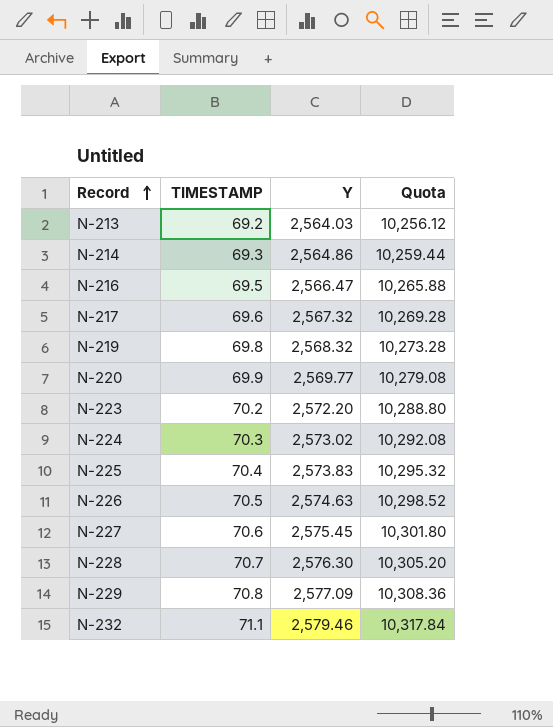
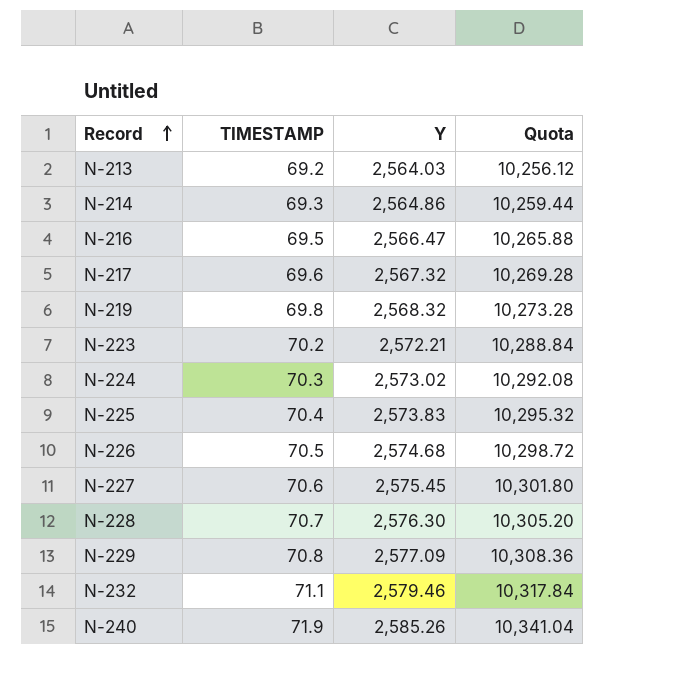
row N-220: 69.9 | 2,569.77 | 10,279.08 -> none
N-223 | Y: 2,572.20 -> 2,572.21
N-223 | Quota: 10,288.80 -> 10,288.84
N-226 | Y: 2,574.63 -> 2,574.68
N-226 | Quota: 10,298.52 -> 10,298.72
row N-240: none -> 71.9 | 2,585.26 | 10,341.04

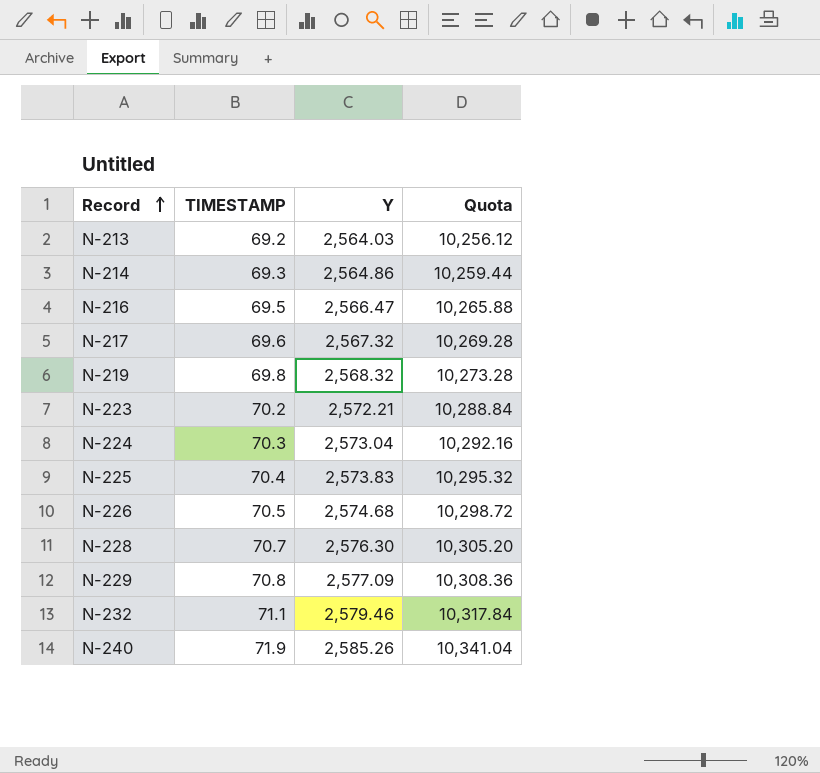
row N-227: 70.6 | 2,575.45 | 10,301.80 -> none
N-224 | Y: 2,573.02 -> 2,573.04
N-224 | Quota: 10,292.08 -> 10,292.16

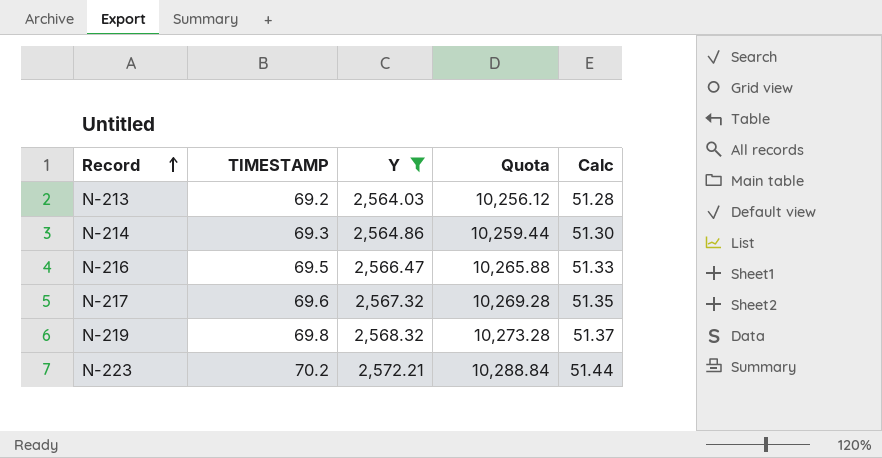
filter: none -> Y <= 2,572.21
column Calc | formula: none -> [Y] * 0.02

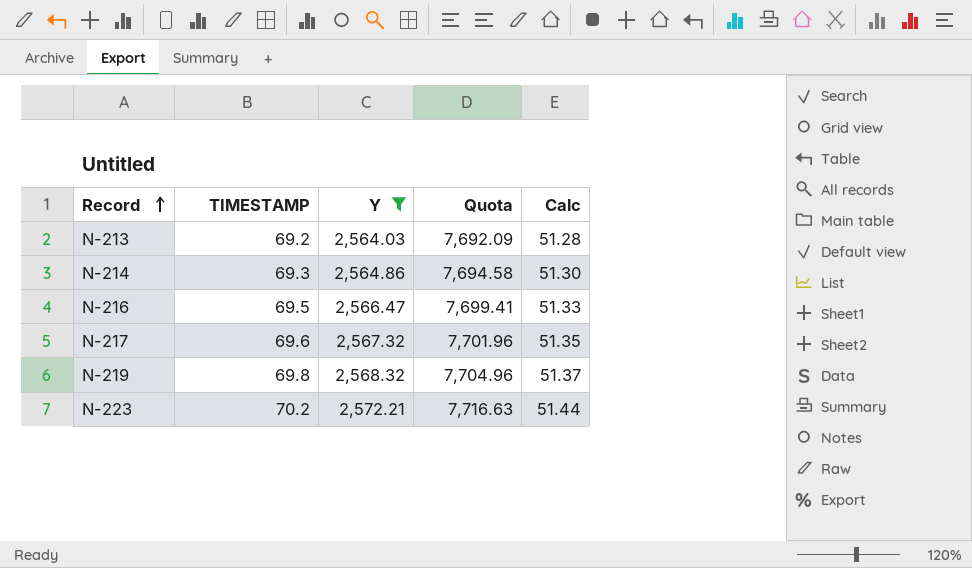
column Quota | formula: [Y] * 4 -> [Y] * 3

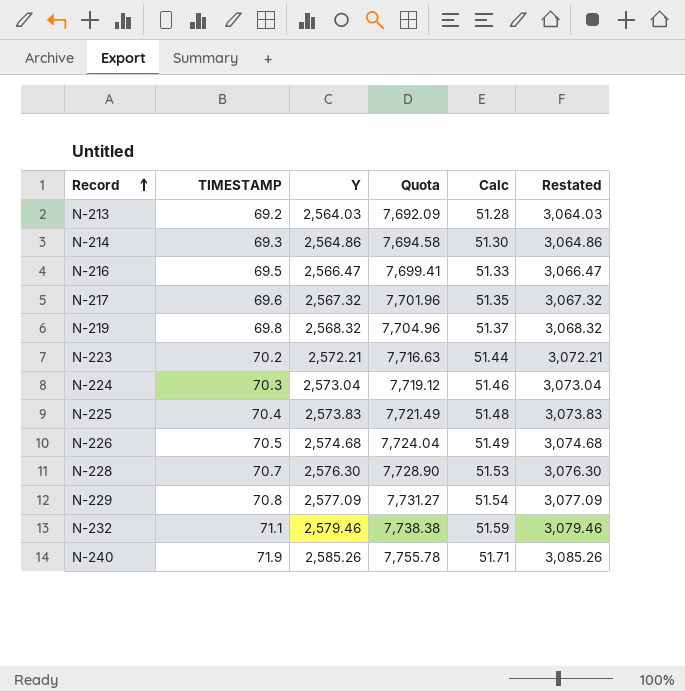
filter: Y <= 2,572.21 -> none
column Restated | formula: none -> [Y] + 500

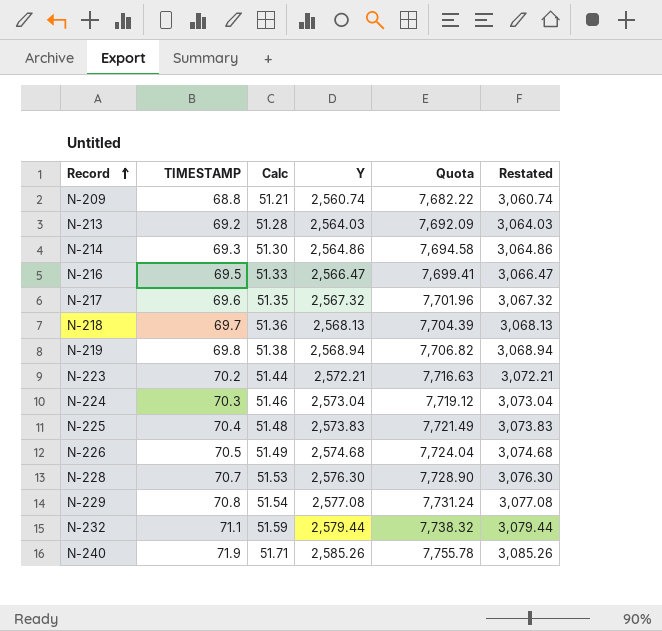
column Calc | position: 5 -> 3
row N-209: none -> 68.8 | 51.21 | 2,560.74 | 7,682.22 | 3,060.74
row N-218: none -> 69.7 | 51.36 | 2,568.13 | 7,704.39 | 3,068.13
N-219 | Calc: 51.37 -> 51.38
N-219 | Y: 2,568.32 -> 2,568.94
N-219 | Quota: 7,704.96 -> 7,706.82
N-219 | Restated: 3,068.32 -> 3,068.94
N-229 | Y: 2,577.09 -> 2,577.08
N-229 | Quota: 7,731.27 -> 7,731.24
N-229 | Restated: 3,077.09 -> 3,077.08
N-232 | Y: 2,579.46 -> 2,579.44
N-232 | Quota: 7,738.38 -> 7,738.32
N-232 | Restated: 3,079.46 -> 3,079.44

